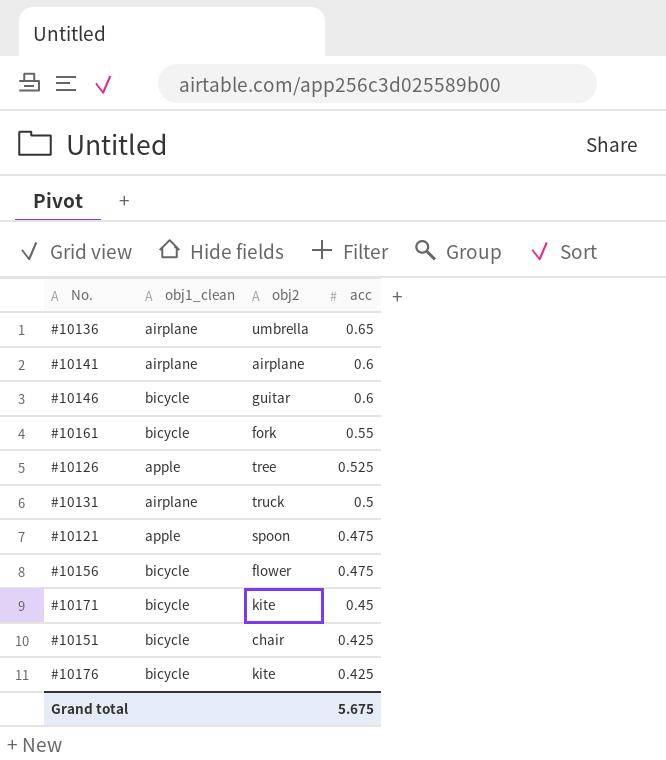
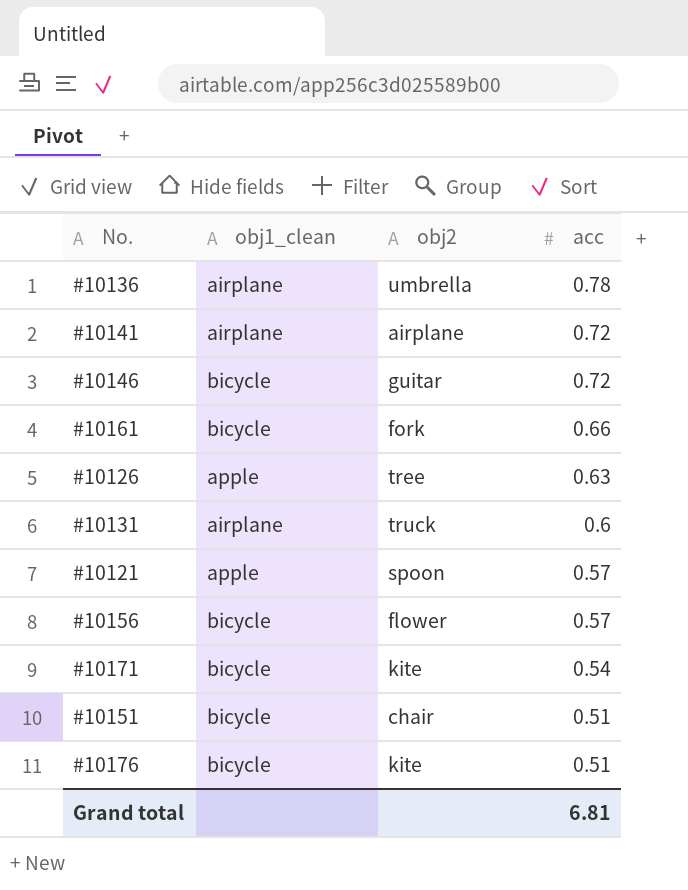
#10136 | acc: 0.65 -> 0.78
#10141 | acc: 0.6 -> 0.72
#10146 | acc: 0.6 -> 0.72
#10161 | acc: 0.55 -> 0.66
#10126 | acc: 0.525 -> 0.63
#10131 | acc: 0.5 -> 0.6
#10121 | acc: 0.475 -> 0.57
#10156 | acc: 0.475 -> 0.57
#10171 | acc: 0.45 -> 0.54
#10151 | acc: 0.425 -> 0.51
#10176 | acc: 0.425 -> 0.51
Grand total | acc: 5.675 -> 6.81

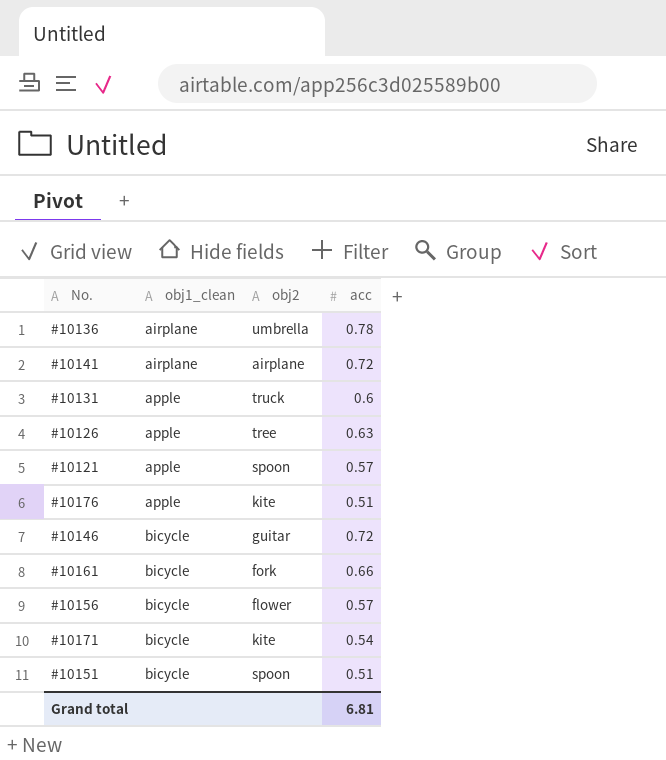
row order: acc descending -> obj1_clean ascending
#10131 | obj1_clean: airplane -> apple
#10176 | obj1_clean: bicycle -> apple
#10151 | obj2: chair -> spoon

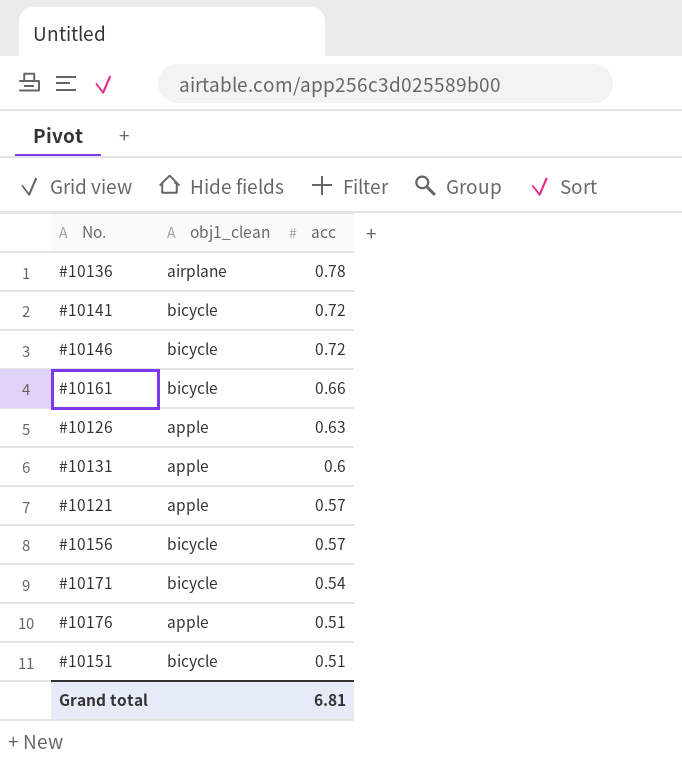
row order: obj1_clean ascending -> acc descending
column obj2 | position: 3 -> none
#10141 | obj1_clean: airplane -> bicycle

